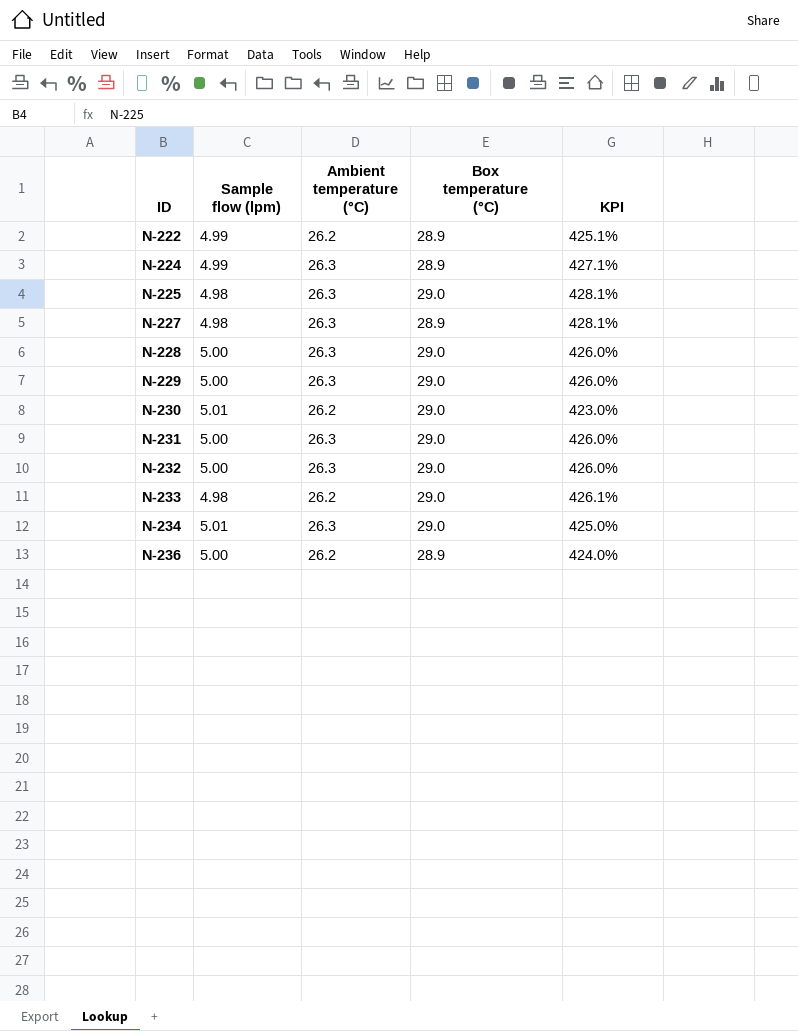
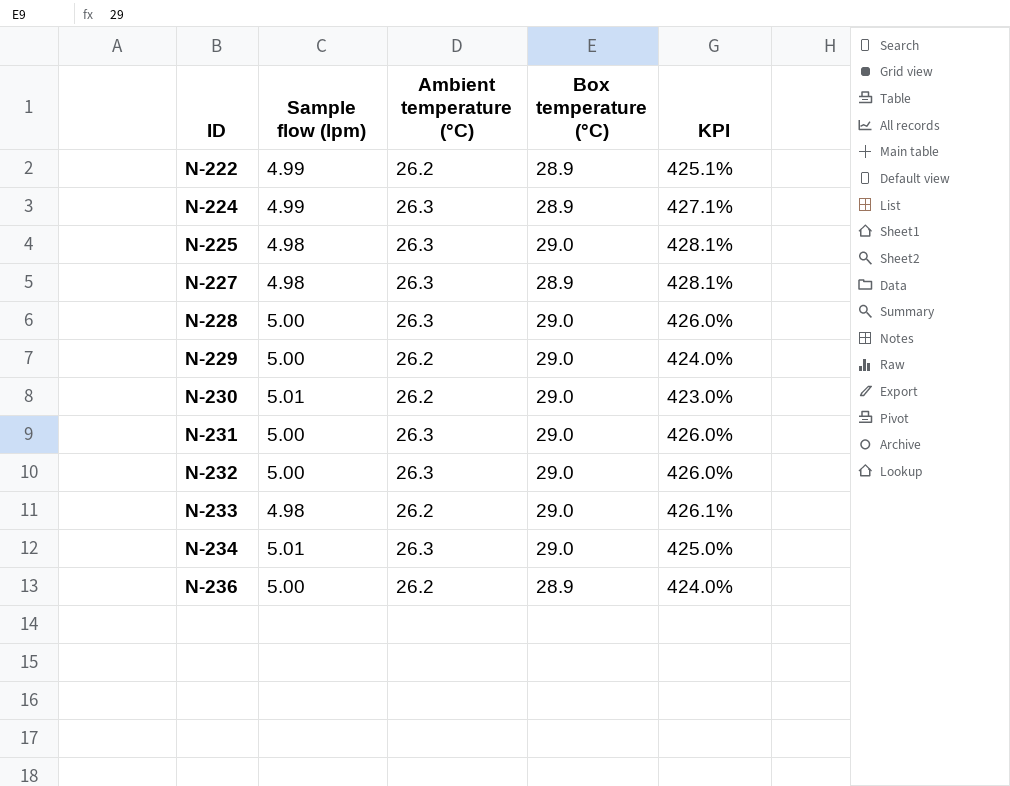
N-229 | Ambient temperature (°C): 26.3 -> 26.2
N-229 | KPI: 426.0% -> 424.0%

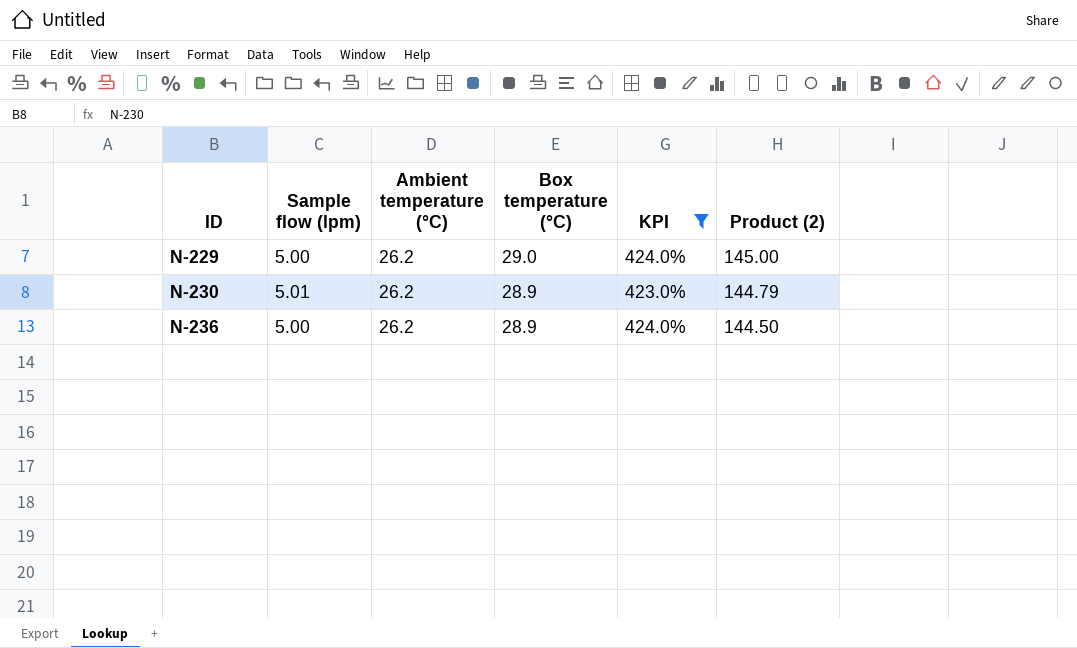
filter: none -> KPI <= 424.0%
column Product (2) | formula: none -> [Sample flow (lpm)] * [Box temperature (°C)]
N-230 | Box temperature (°C): 29.0 -> 28.9

